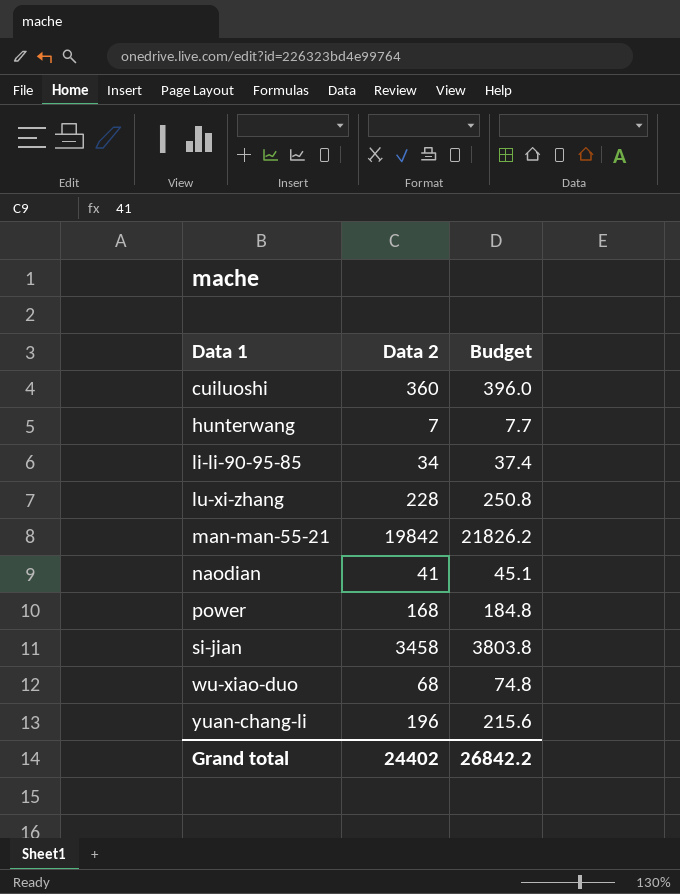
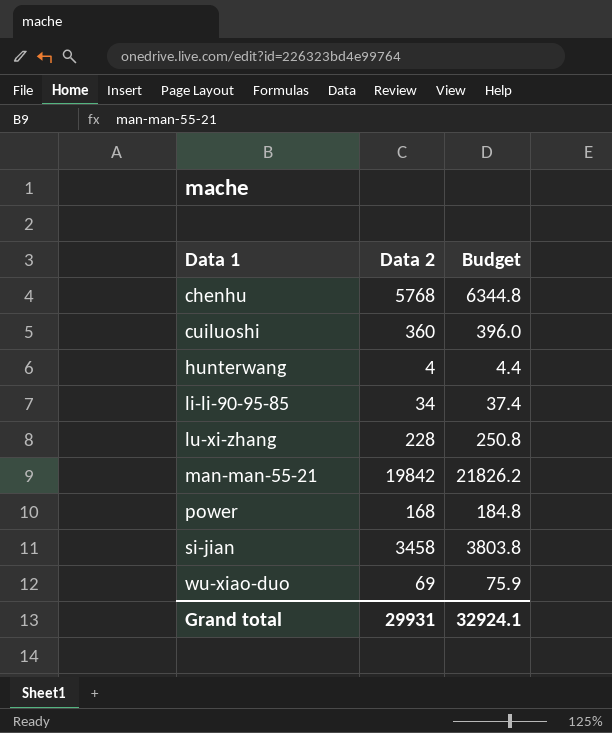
row naodian: 41 | 45.1 -> none
row yuan-chang-li: 196 | 215.6 -> none
row chenhu: none -> 5768 | 6344.8
hunterwang | Data 2: 7 -> 4
hunterwang | Budget: 7.7 -> 4.4
wu-xiao-duo | Data 2: 68 -> 69
wu-xiao-duo | Budget: 74.8 -> 75.9
Grand total | Data 2: 24402 -> 29931
Grand total | Budget: 26842.2 -> 32924.1

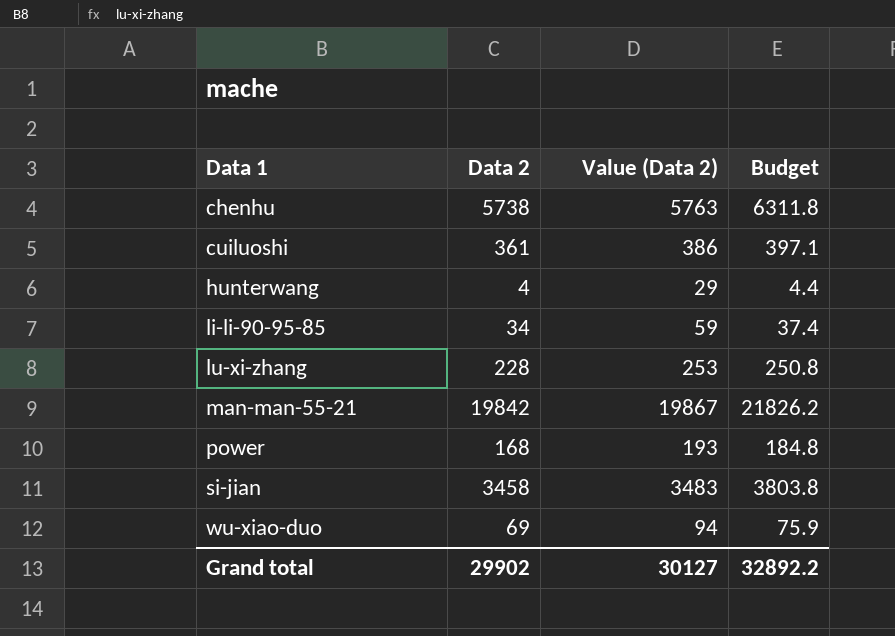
column Value (Data 2) | formula: none -> [Data 2] + 25
chenhu | Data 2: 5768 -> 5738
chenhu | Budget: 6344.8 -> 6311.8
cuiluoshi | Data 2: 360 -> 361
cuiluoshi | Budget: 396.0 -> 397.1
Grand total | Data 2: 29931 -> 29902
Grand total | Budget: 32924.1 -> 32892.2

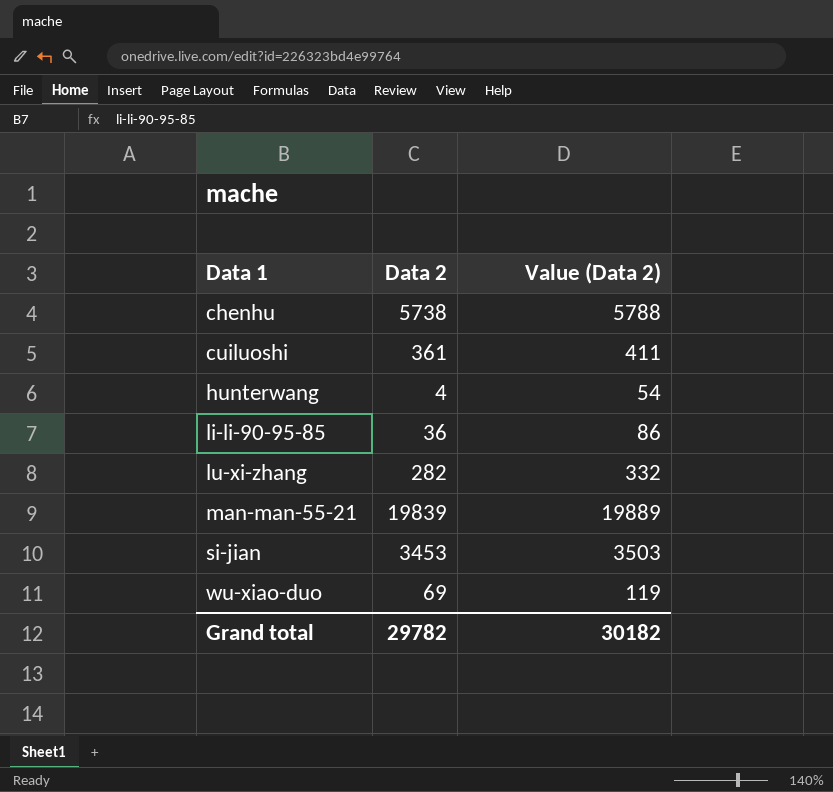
column Budget | formula: [Data 2] * 1.1 -> none
column Value (Data 2) | formula: [Data 2] + 25 -> [Data 2] + 50
row power: 168 | 193 | 184.8 -> none
li-li-90-95-85 | Data 2: 34 -> 36
lu-xi-zhang | Data 2: 228 -> 282
man-man-55-21 | Data 2: 19842 -> 19839
si-jian | Data 2: 3458 -> 3453
Grand total | Data 2: 29902 -> 29782
Grand total | Value (Data 2): 30127 -> 30182

